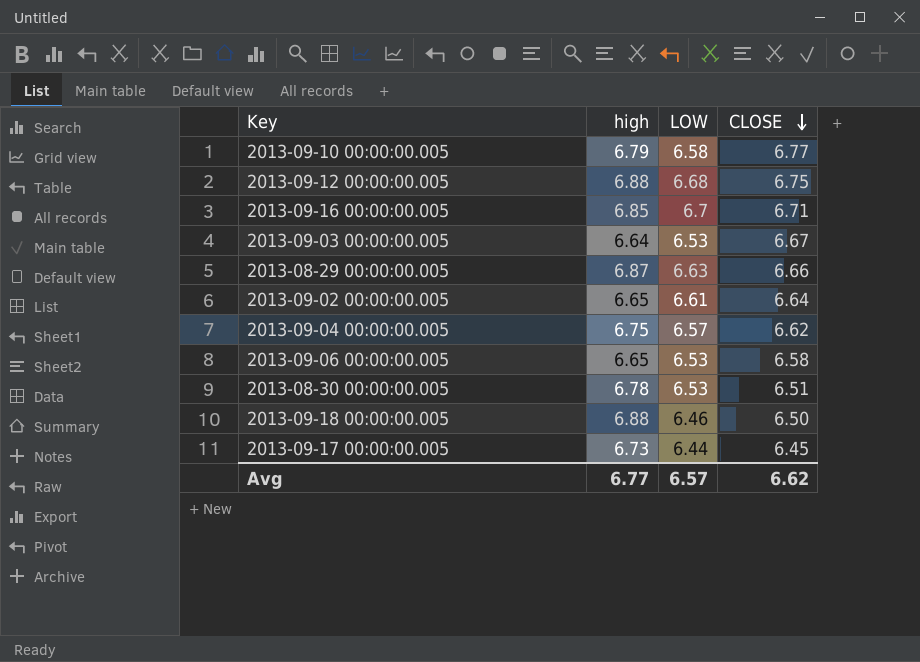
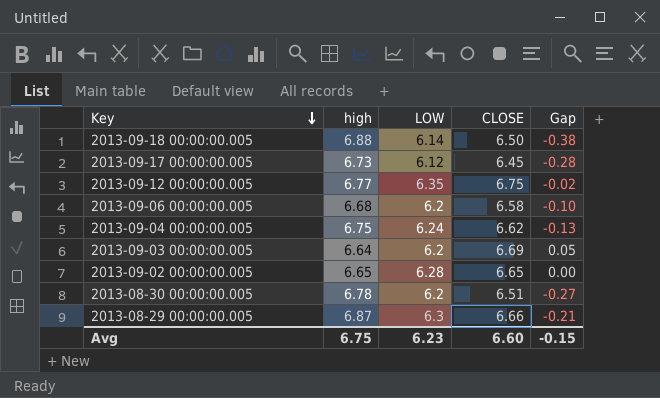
row order: CLOSE descending -> Key descending
column Gap | formula: none -> [CLOSE] - [high]
row 2013-09-10 00:00:00.005: 6.79 | 6.58 | 6.77 -> none
row 2013-09-16 00:00:00.005: 6.85 | 6.7 | 6.71 -> none
2013-09-18 00:00:00.005 | LOW: 6.46 -> 6.14
2013-09-17 00:00:00.005 | LOW: 6.44 -> 6.12
2013-09-12 00:00:00.005 | high: 6.88 -> 6.77
2013-09-12 00:00:00.005 | LOW: 6.68 -> 6.35
2013-09-06 00:00:00.005 | high: 6.65 -> 6.68
2013-09-06 00:00:00.005 | LOW: 6.53 -> 6.2
2013-09-04 00:00:00.005 | LOW: 6.57 -> 6.24
2013-09-03 00:00:00.005 | LOW: 6.53 -> 6.2
2013-09-03 00:00:00.005 | CLOSE: 6.67 -> 6.69
2013-09-02 00:00:00.005 | LOW: 6.61 -> 6.28
2013-09-02 00:00:00.005 | CLOSE: 6.64 -> 6.65
2013-08-30 00:00:00.005 | LOW: 6.53 -> 6.2
2013-08-29 00:00:00.005 | LOW: 6.63 -> 6.3
Avg | high: 6.77 -> 6.75
Avg | LOW: 6.57 -> 6.23
Avg | CLOSE: 6.62 -> 6.60

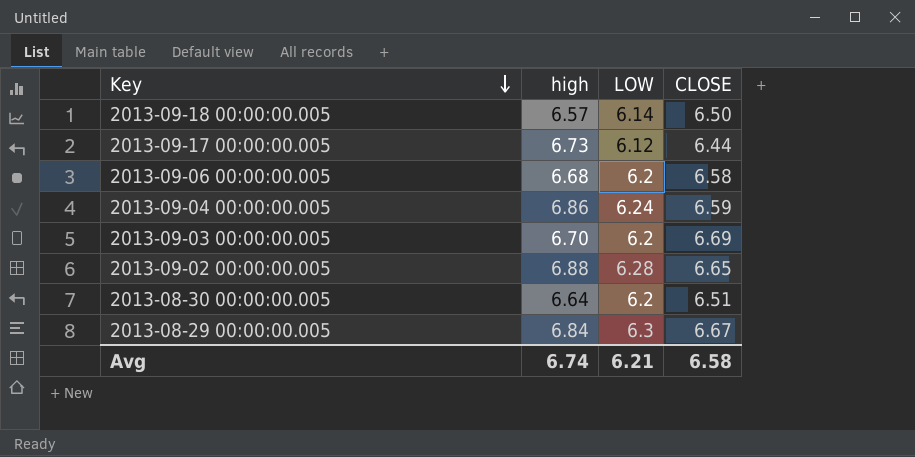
column Gap | formula: [CLOSE] - [high] -> none
row 2013-09-12 00:00:00.005: 6.77 | 6.35 | 6.75 | -0.02 -> none
2013-09-18 00:00:00.005 | high: 6.88 -> 6.57
2013-09-17 00:00:00.005 | CLOSE: 6.45 -> 6.44
2013-09-04 00:00:00.005 | high: 6.75 -> 6.86
2013-09-04 00:00:00.005 | CLOSE: 6.62 -> 6.59
2013-09-03 00:00:00.005 | high: 6.64 -> 6.70
2013-09-02 00:00:00.005 | high: 6.65 -> 6.88
2013-08-30 00:00:00.005 | high: 6.78 -> 6.64
2013-08-29 00:00:00.005 | high: 6.87 -> 6.84
2013-08-29 00:00:00.005 | CLOSE: 6.66 -> 6.67
Avg | high: 6.75 -> 6.74
Avg | LOW: 6.23 -> 6.21
Avg | CLOSE: 6.60 -> 6.58

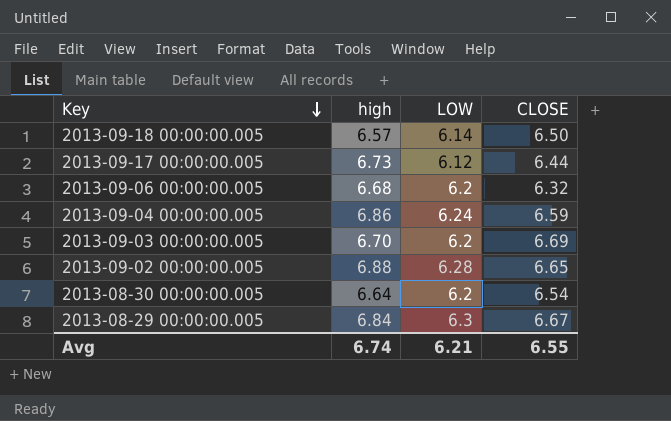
2013-09-06 00:00:00.005 | CLOSE: 6.58 -> 6.32
2013-08-30 00:00:00.005 | CLOSE: 6.51 -> 6.54
Avg | CLOSE: 6.58 -> 6.55

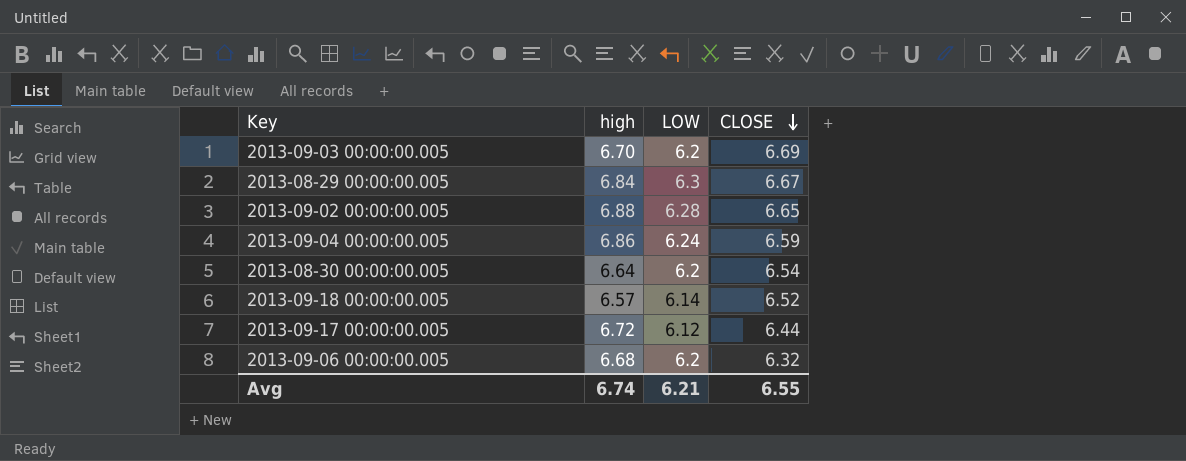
row order: Key descending -> CLOSE descending
2013-09-18 00:00:00.005 | CLOSE: 6.50 -> 6.52
2013-09-17 00:00:00.005 | high: 6.73 -> 6.72

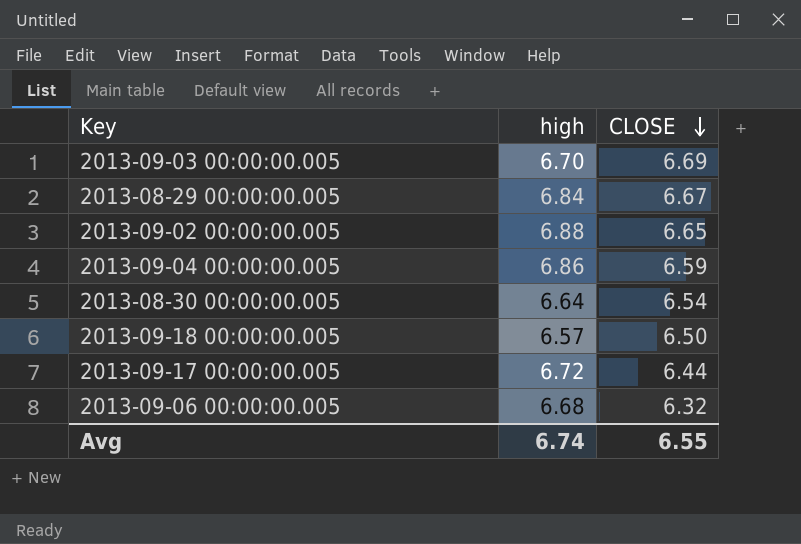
column LOW | position: 3 -> none
2013-09-18 00:00:00.005 | CLOSE: 6.52 -> 6.50

